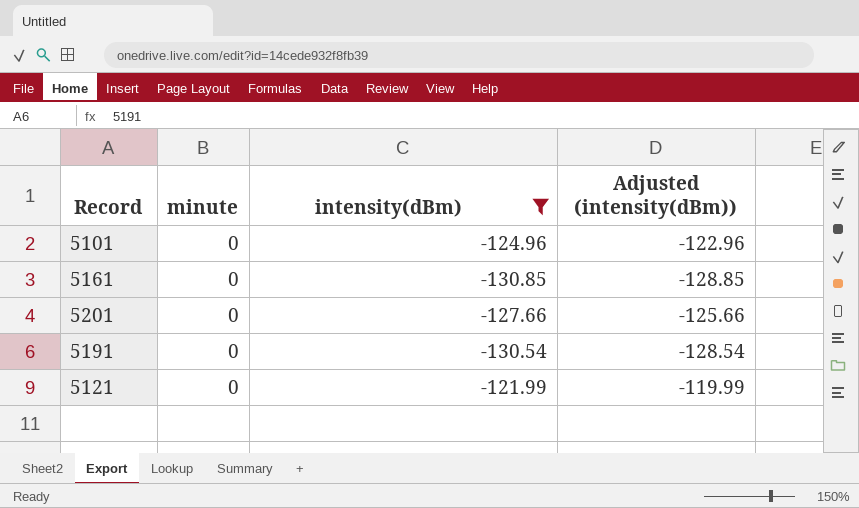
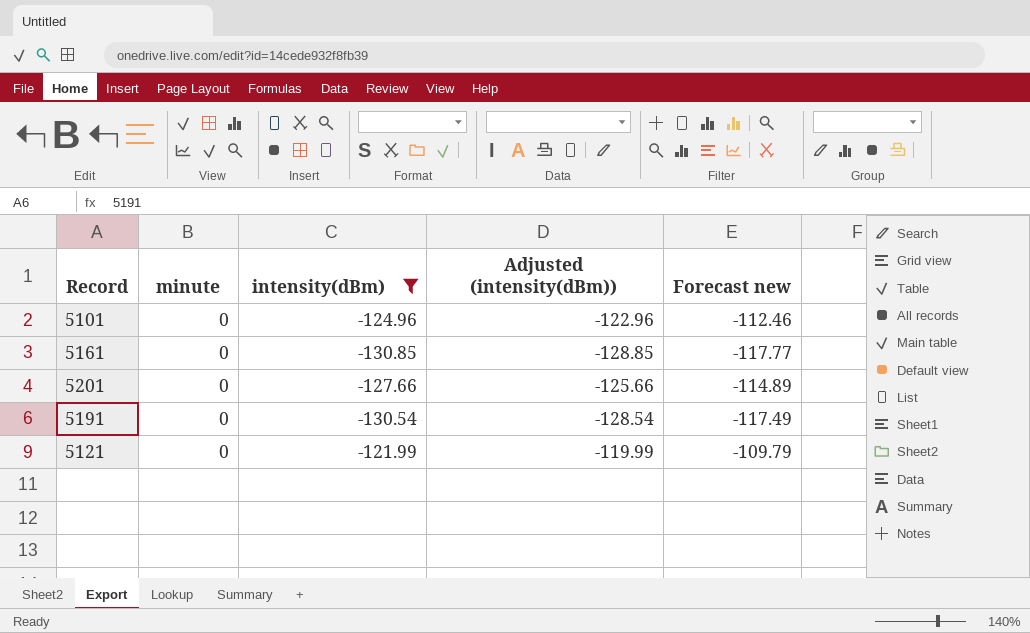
column Forecast new | formula: none -> [intensity(dBm)] * 0.9

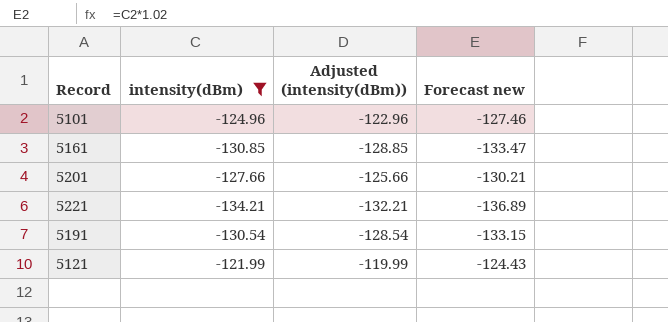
column minute | position: 2 -> none
column Forecast new | formula: [intensity(dBm)] * 0.9 -> [intensity(dBm)] * 1.02
row 5221: none -> -134.21 | -132.21 | -136.89

